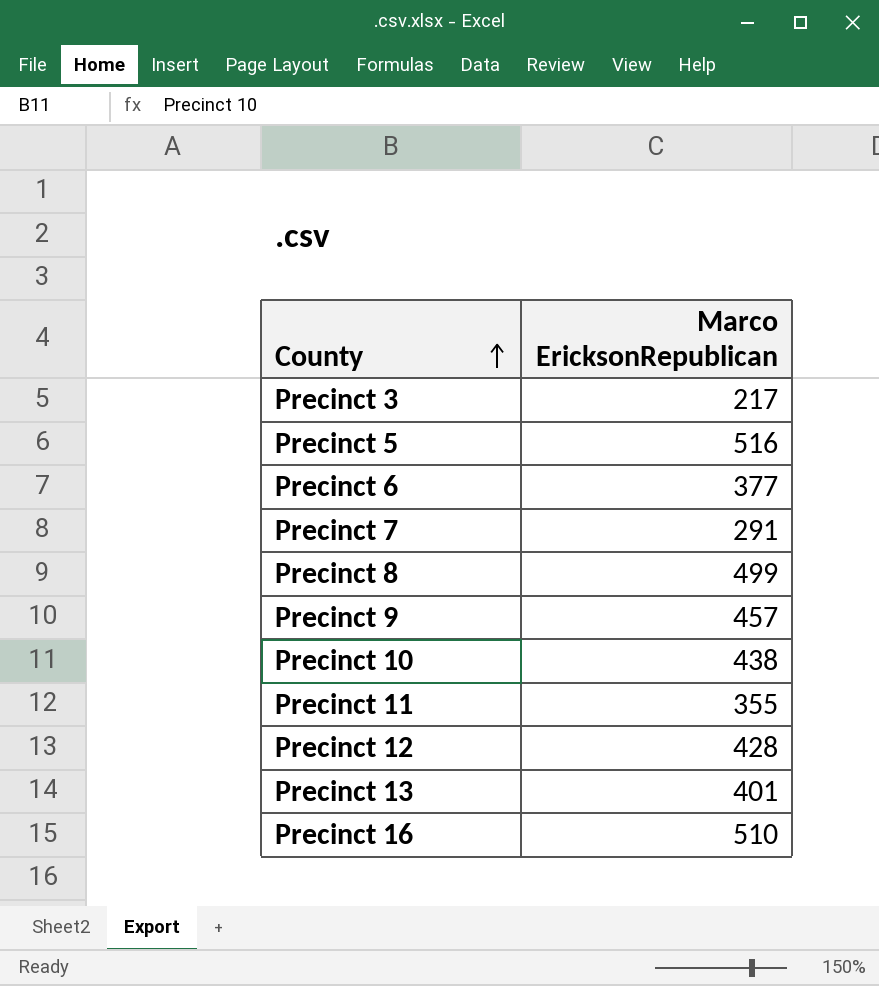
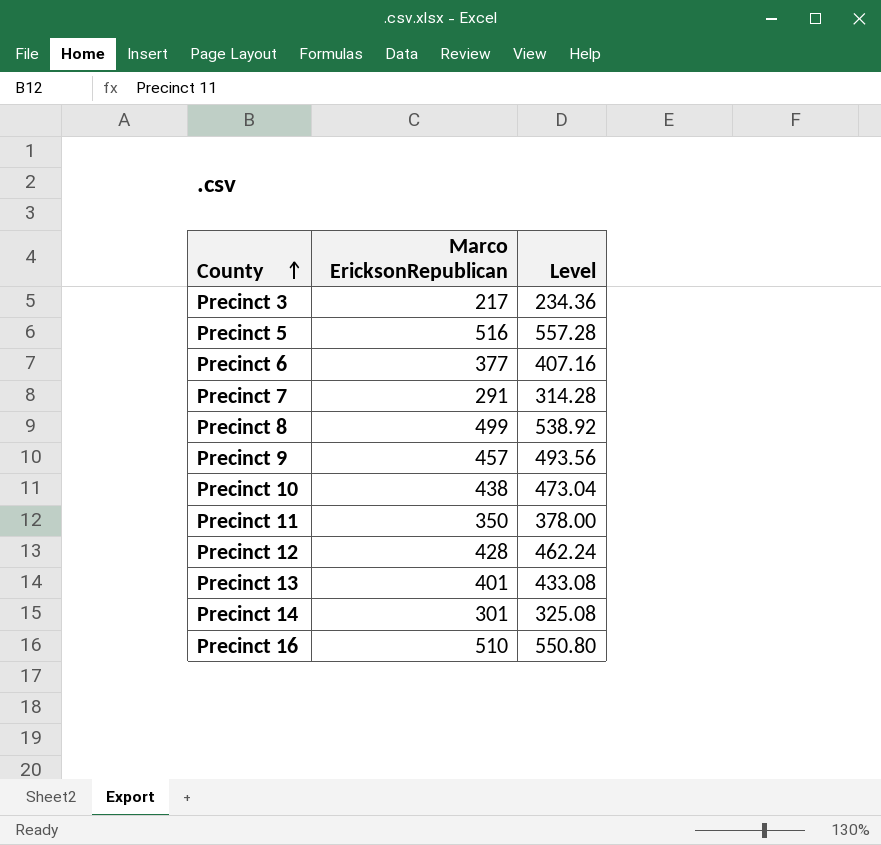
column Level | formula: none -> [Marco EricksonRepublican] * 1.08
Precinct 11 | Marco EricksonRepublican: 355 -> 350
row Precinct 14: none -> 301 | 325.08

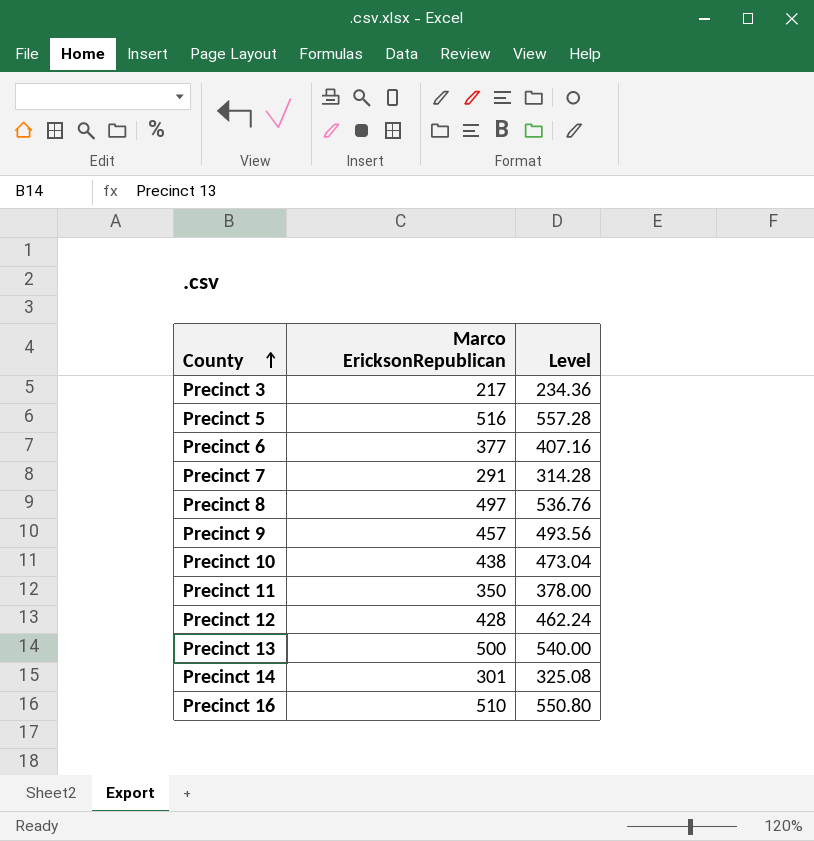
Precinct 8 | Marco EricksonRepublican: 499 -> 497
Precinct 8 | Level: 538.92 -> 536.76
Precinct 13 | Marco EricksonRepublican: 401 -> 500
Precinct 13 | Level: 433.08 -> 540.00

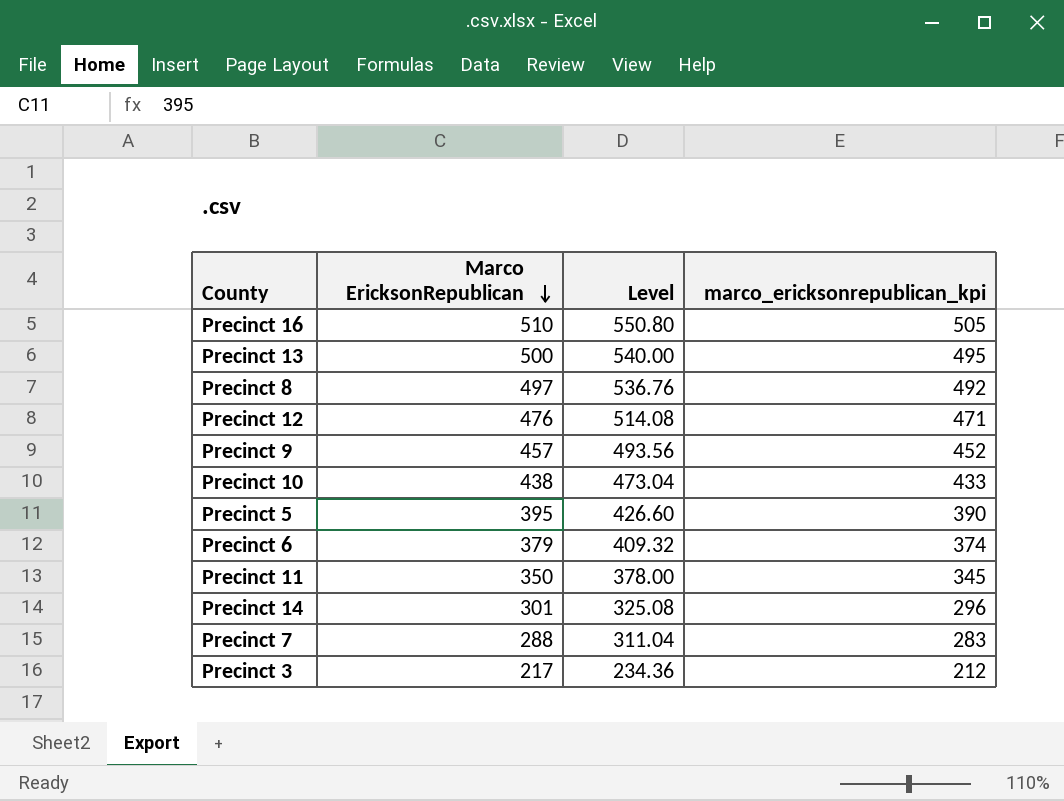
row order: County ascending -> Marco EricksonRepublican descending
column marco_ericksonrepublican_kpi | formula: none -> [Marco EricksonRepublican] - 5
Precinct 12 | Marco EricksonRepublican: 428 -> 476
Precinct 12 | Level: 462.24 -> 514.08
Precinct 5 | Marco EricksonRepublican: 516 -> 395
Precinct 5 | Level: 557.28 -> 426.60
Precinct 6 | Marco EricksonRepublican: 377 -> 379
Precinct 6 | Level: 407.16 -> 409.32
Precinct 7 | Marco EricksonRepublican: 291 -> 288
Precinct 7 | Level: 314.28 -> 311.04

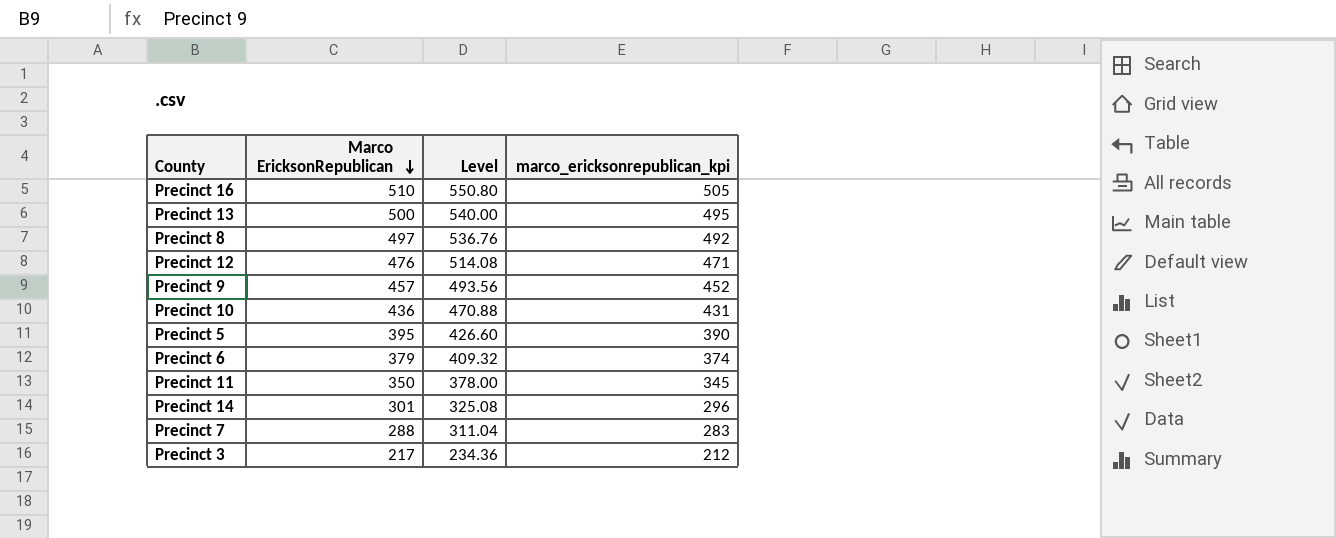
Precinct 10 | Marco EricksonRepublican: 438 -> 436
Precinct 10 | Level: 473.04 -> 470.88
Precinct 10 | marco_ericksonrepublican_kpi: 433 -> 431

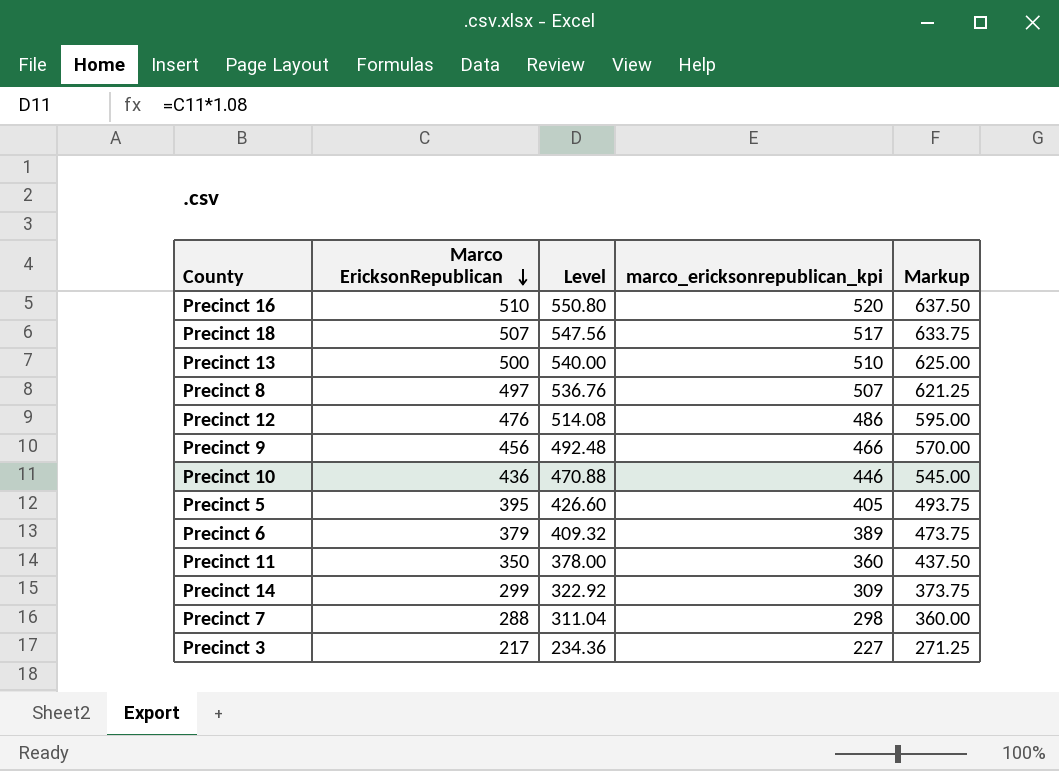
column marco_ericksonrepublican_kpi | formula: [Marco EricksonRepublican] - 5 -> [Marco EricksonRepublican] + 10
column Markup | formula: none -> [Marco EricksonRepublican] * 1.25
row Precinct 18: none -> 507 | 547.56 | 517 | 633.75
Precinct 9 | Marco EricksonRepublican: 457 -> 456
Precinct 9 | Level: 493.56 -> 492.48
Precinct 14 | Marco EricksonRepublican: 301 -> 299
Precinct 14 | Level: 325.08 -> 322.92

